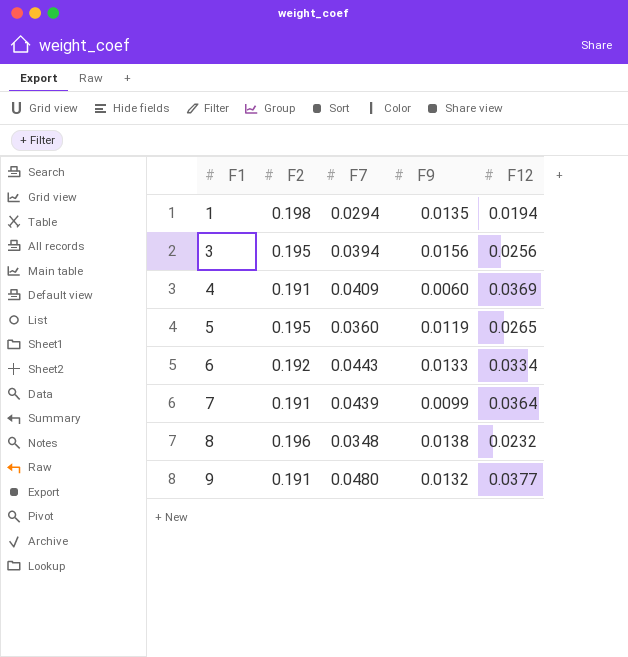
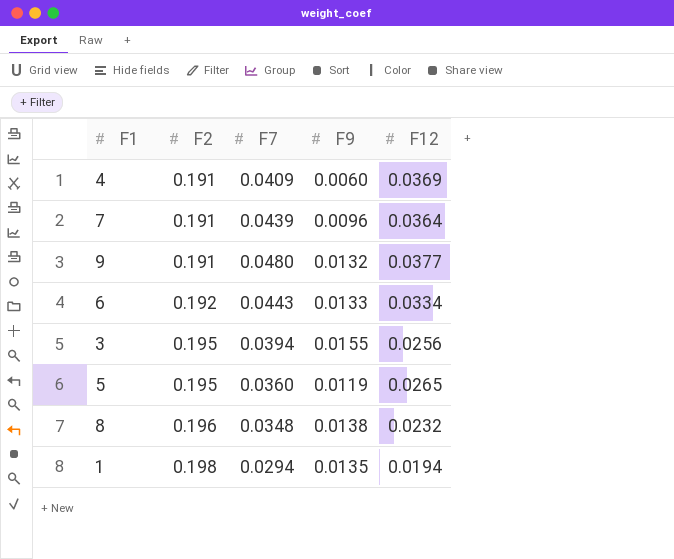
row order: F1 ascending -> F2 ascending
7 | F9: 0.0099 -> 0.0096
3 | F9: 0.0156 -> 0.0155

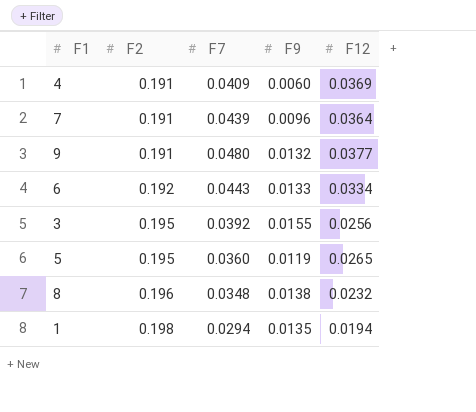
3 | F7: 0.0394 -> 0.0392

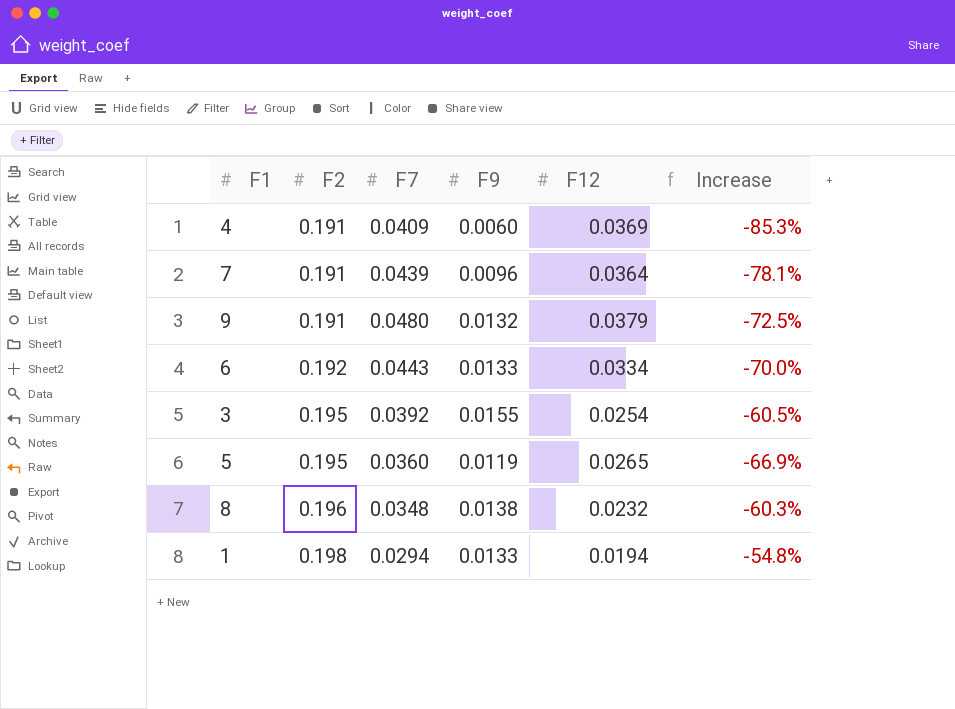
column Increase | formula: none -> ([F9] - [F7]) / [F7]
9 | F12: 0.0377 -> 0.0379
3 | F12: 0.0256 -> 0.0254
1 | F9: 0.0135 -> 0.0133

